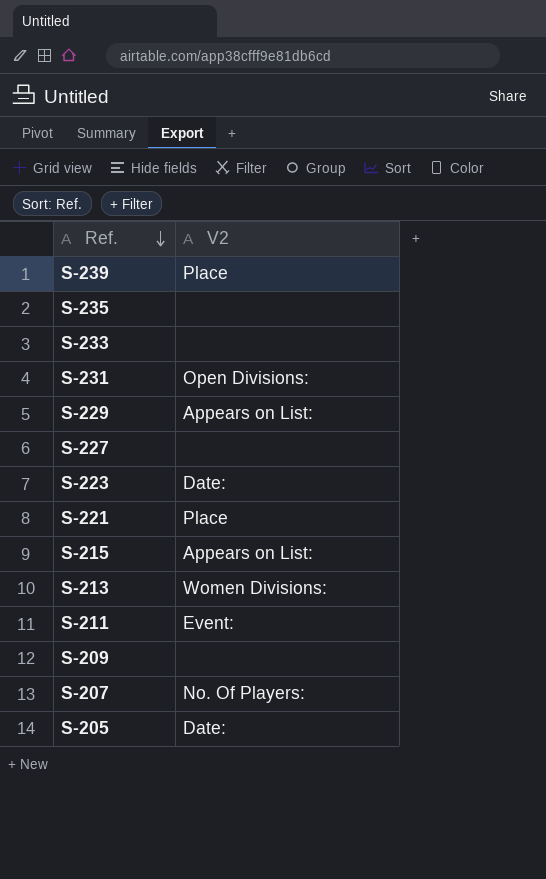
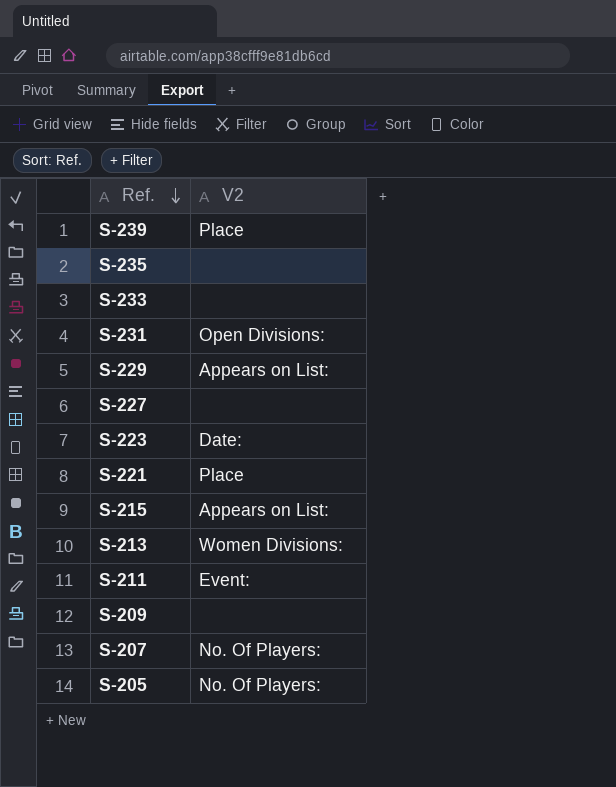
S-205 | V2: Date: -> No. Of Players:

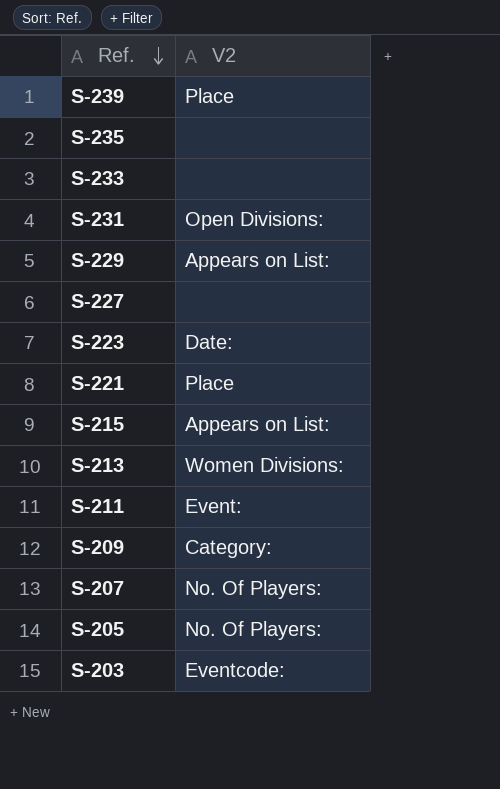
S-209 | V2: none -> Category:
row S-203: none -> Eventcode:

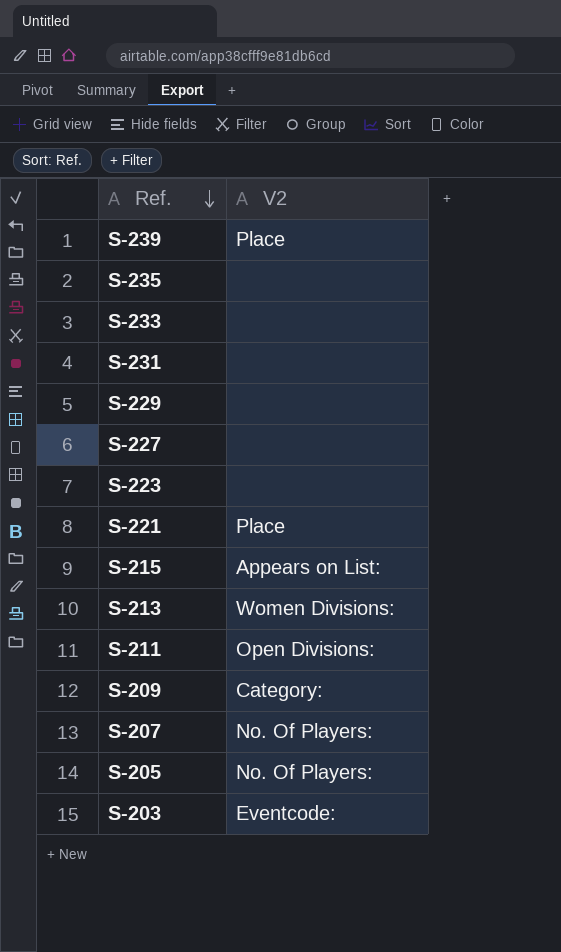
S-231 | V2: Open Divisions: -> none
S-229 | V2: Appears on List: -> none
S-223 | V2: Date: -> none
S-211 | V2: Event: -> Open Divisions:

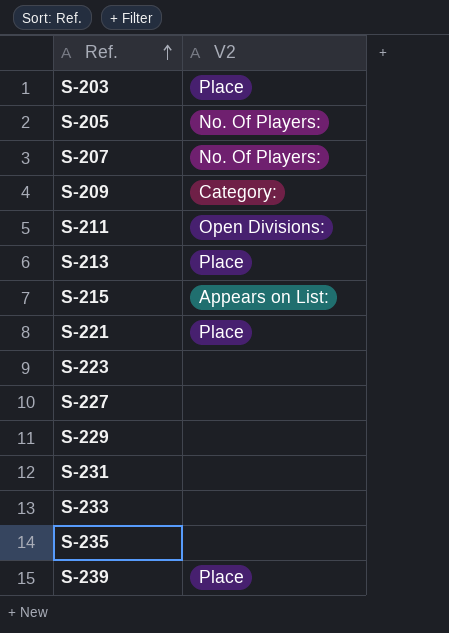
row order: Ref. descending -> Ref. ascending
S-203 | V2: Eventcode: -> Place
S-213 | V2: Women Divisions: -> Place

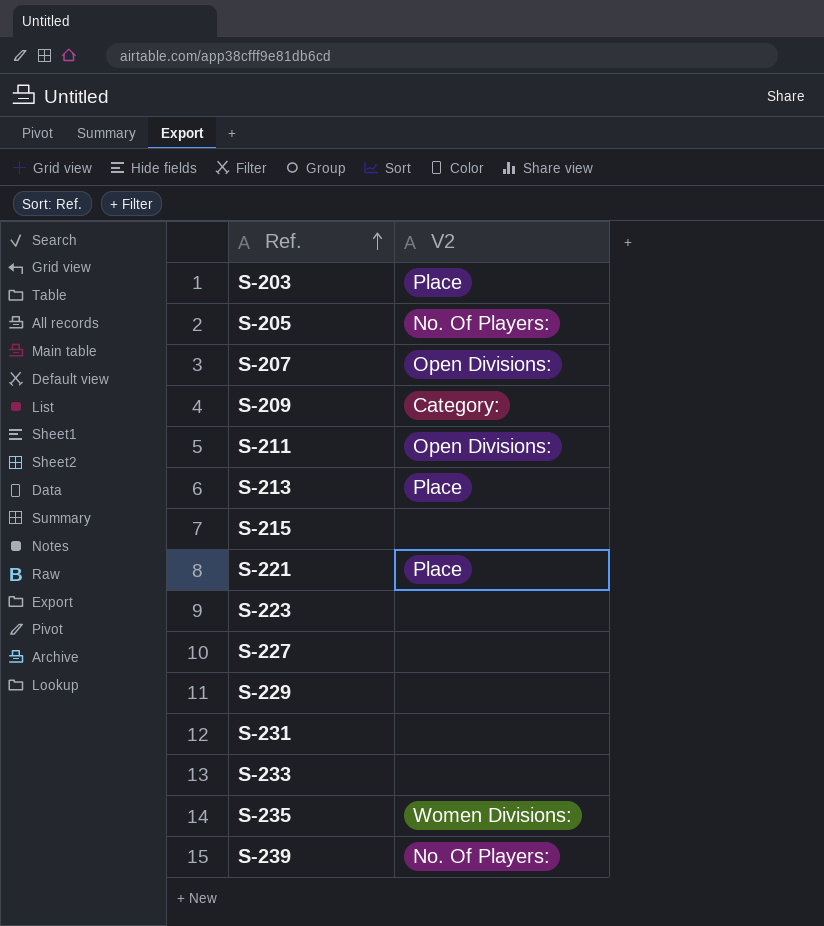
S-207 | V2: No. Of Players: -> Open Divisions:
S-215 | V2: Appears on List: -> none
S-235 | V2: none -> Women Divisions:
S-239 | V2: Place -> No. Of Players:

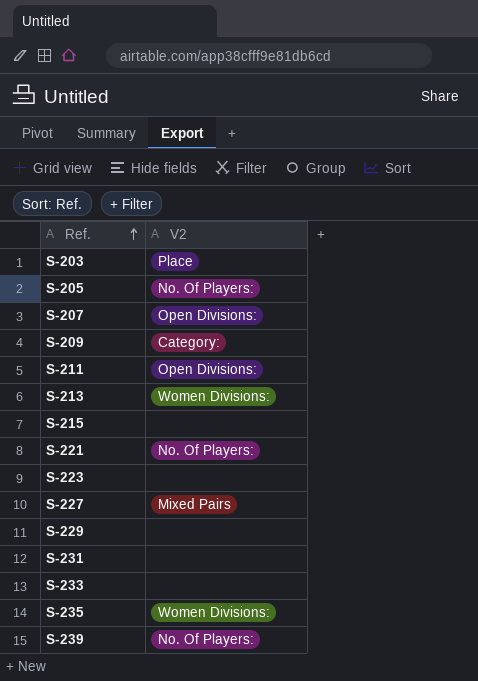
S-213 | V2: Place -> Women Divisions:
S-221 | V2: Place -> No. Of Players:
S-227 | V2: none -> Mixed Pairs

